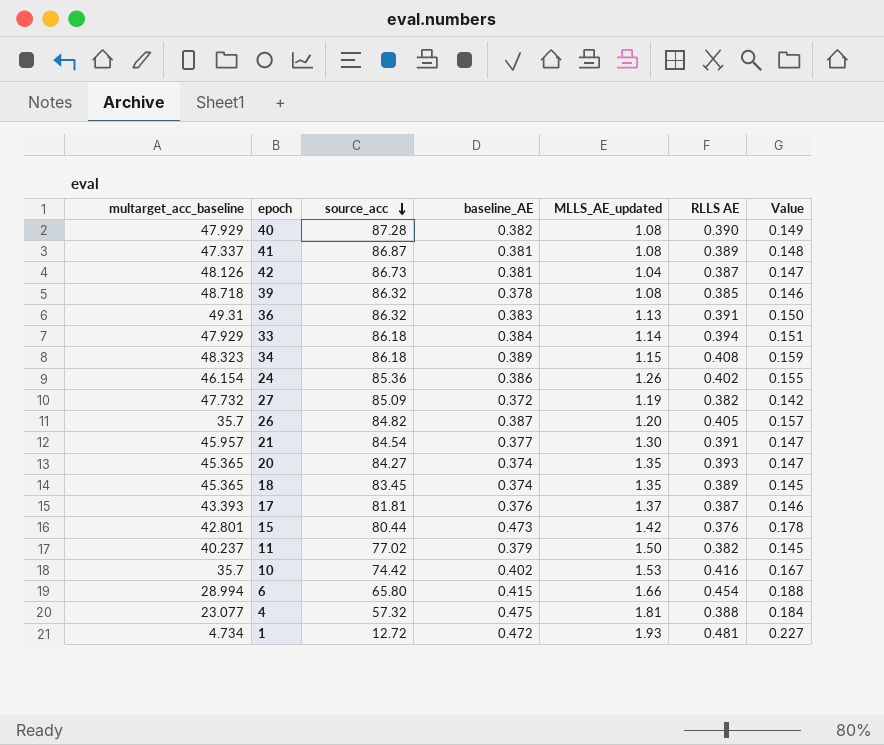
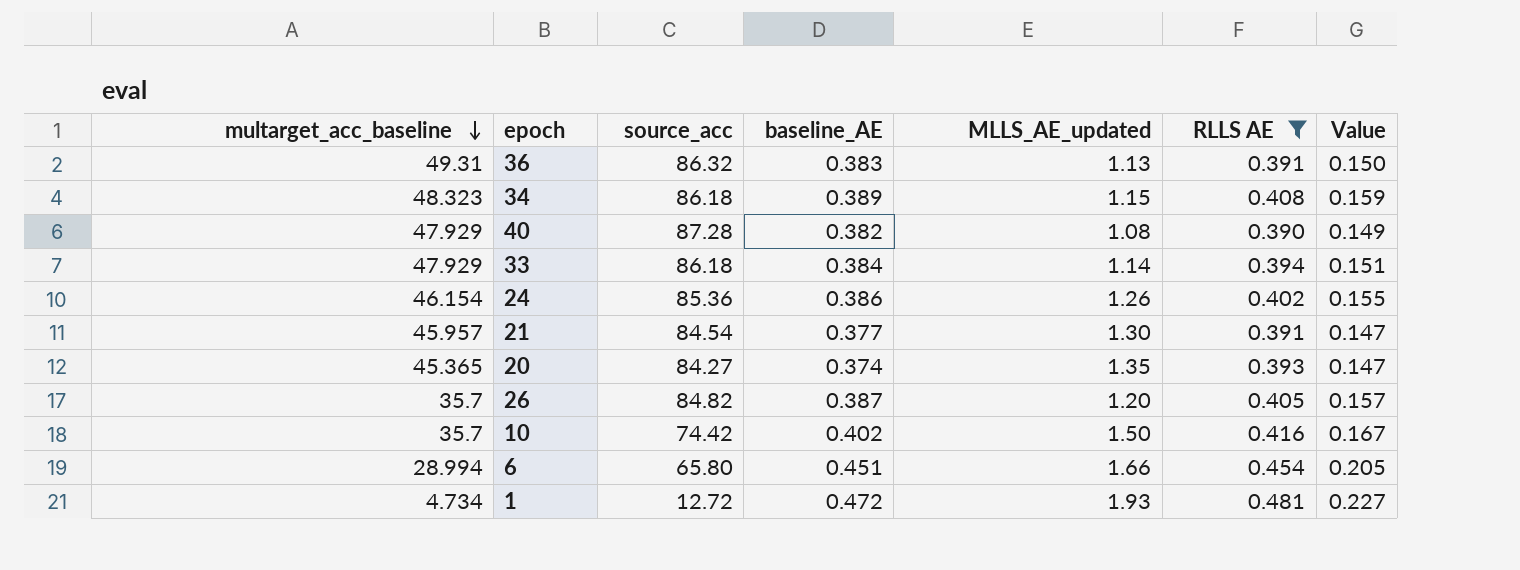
filter: none -> RLLS AE >= 0.390
row order: source_acc descending -> multarget_acc_baseline descending
10 | MLLS_AE_updated: 1.53 -> 1.50
6 | baseline_AE: 0.415 -> 0.451
6 | Value: 0.188 -> 0.205

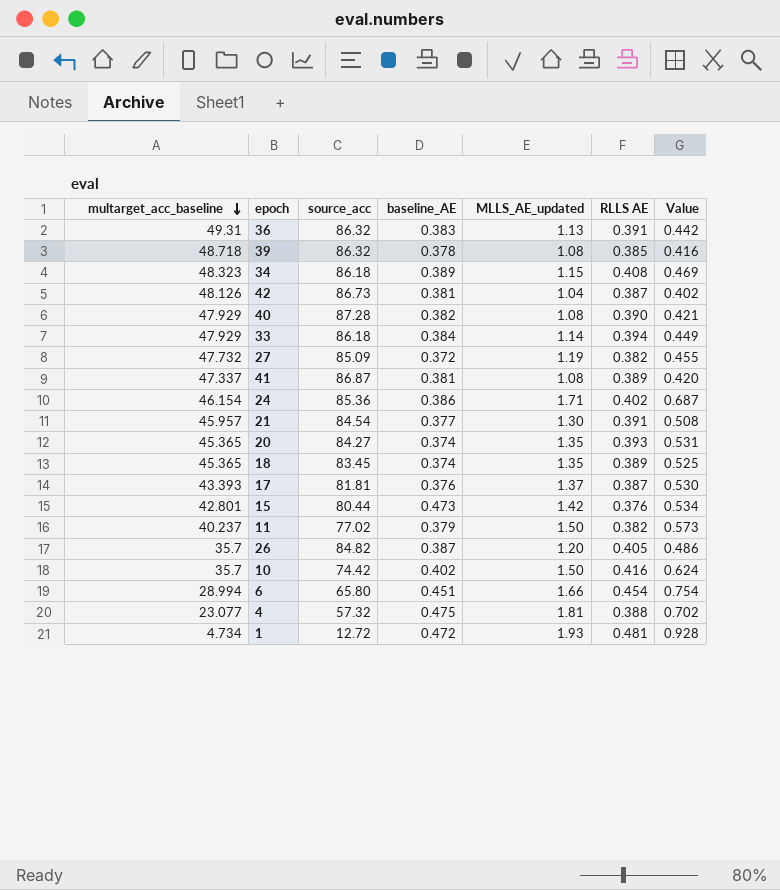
filter: RLLS AE >= 0.390 -> none
column Value | formula: [baseline_AE] * [RLLS AE] -> [MLLS_AE_updated] * [RLLS AE]
24 | MLLS_AE_updated: 1.26 -> 1.71

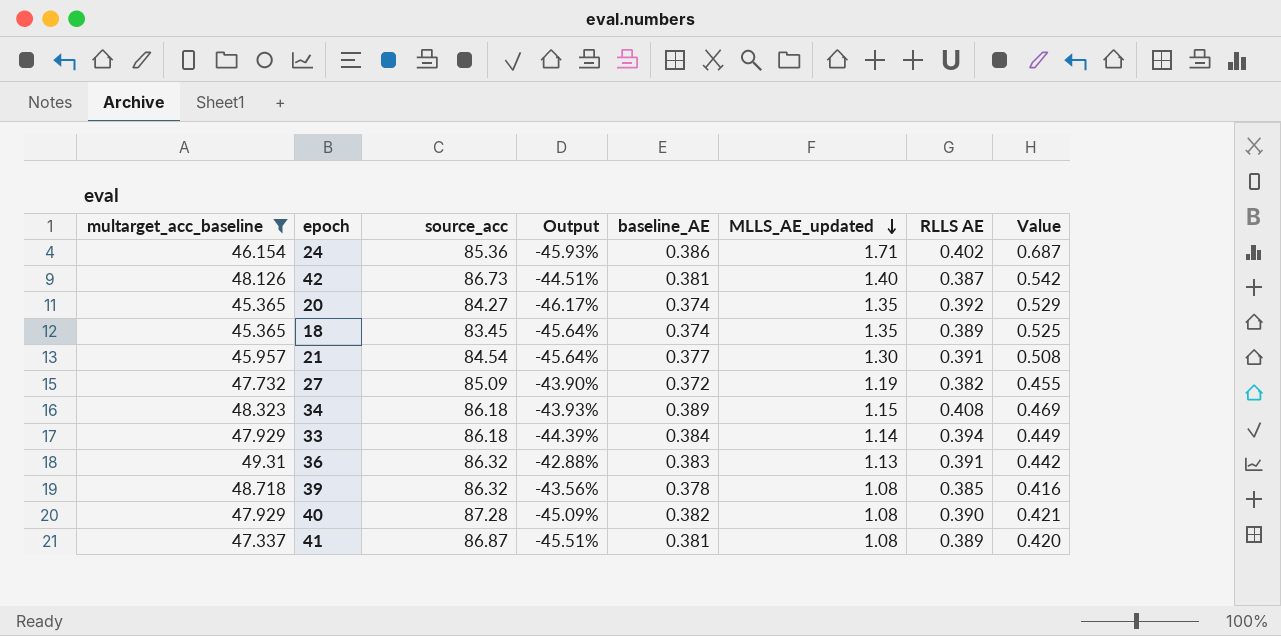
filter: none -> multarget_acc_baseline >= 45.365
row order: multarget_acc_baseline descending -> MLLS_AE_updated descending
column Output | formula: none -> ([multarget_acc_baseline] - [source_acc]) / [source_acc]
42 | MLLS_AE_updated: 1.04 -> 1.40
42 | Value: 0.402 -> 0.542
20 | RLLS AE: 0.393 -> 0.392
20 | Value: 0.531 -> 0.529

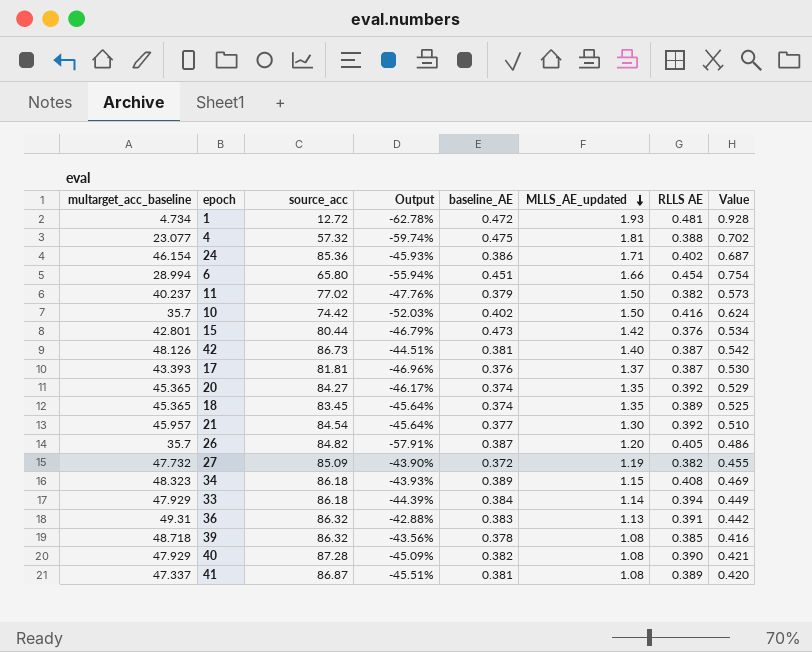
filter: multarget_acc_baseline >= 45.365 -> none
21 | RLLS AE: 0.391 -> 0.392
21 | Value: 0.508 -> 0.510

